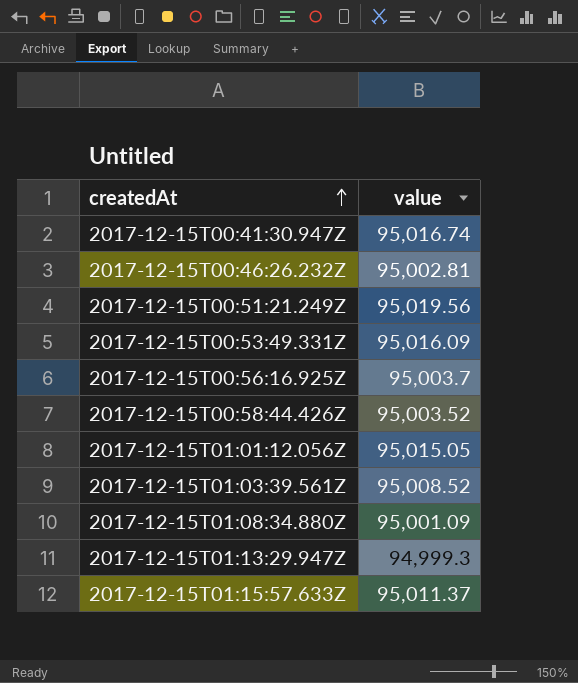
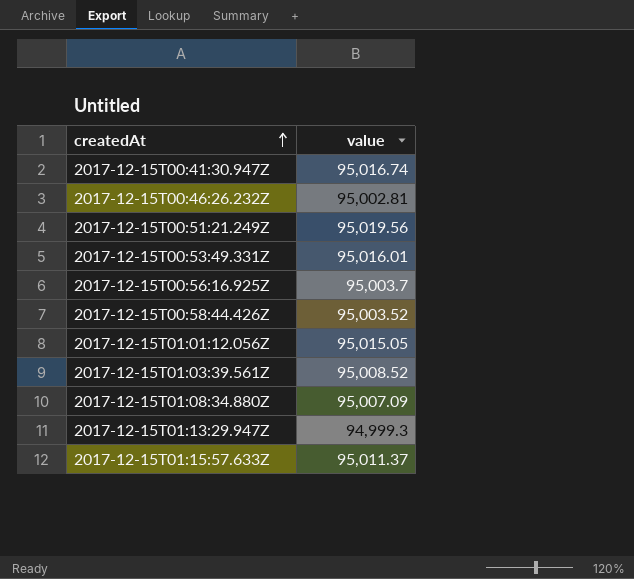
2017-12-15T00:53:49.331Z | value: 95,016.09 -> 95,016.01
2017-12-15T01:08:34.880Z | value: 95,001.09 -> 95,007.09

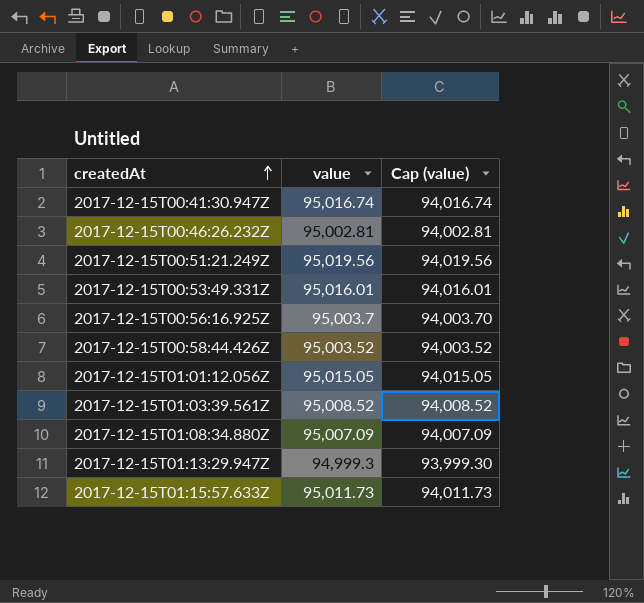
column Cap (value) | formula: none -> [value] - 1000
2017-12-15T01:15:57.633Z | value: 95,011.37 -> 95,011.73

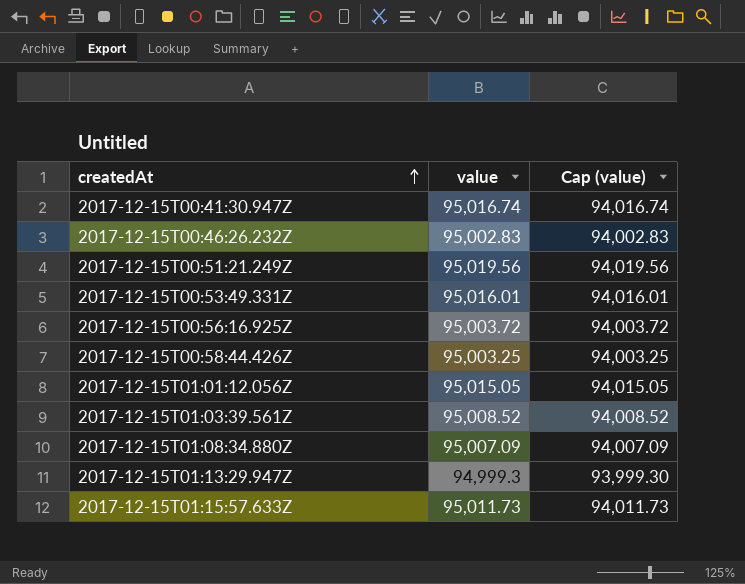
2017-12-15T00:46:26.232Z | value: 95,002.81 -> 95,002.83
2017-12-15T00:46:26.232Z | Cap (value): 94,002.81 -> 94,002.83
2017-12-15T00:56:16.925Z | value: 95,003.7 -> 95,003.72
2017-12-15T00:56:16.925Z | Cap (value): 94,003.70 -> 94,003.72
2017-12-15T00:58:44.426Z | value: 95,003.52 -> 95,003.25
2017-12-15T00:58:44.426Z | Cap (value): 94,003.52 -> 94,003.25

